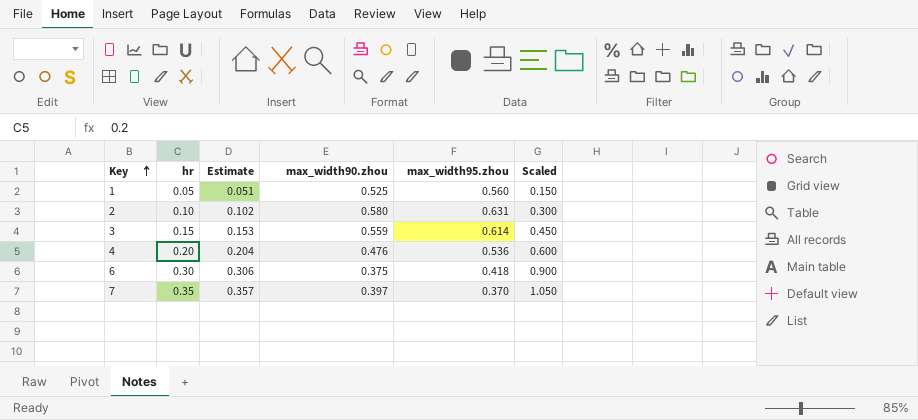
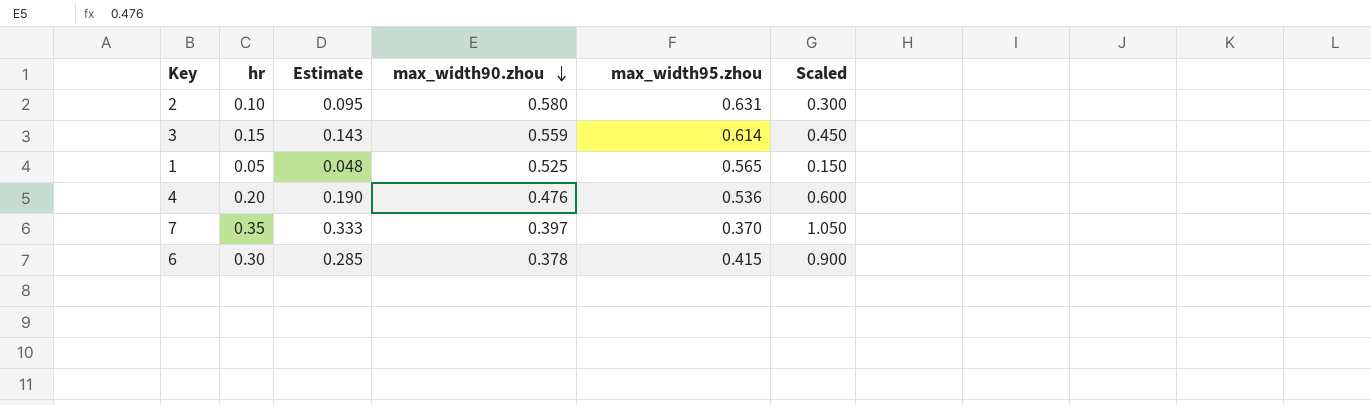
row order: Key ascending -> max_width90.zhou descending
column Estimate | formula: [hr] * 1.02 -> [hr] * 0.95
1 | max_width95.zhou: 0.560 -> 0.565
6 | max_width90.zhou: 0.375 -> 0.378
6 | max_width95.zhou: 0.418 -> 0.415

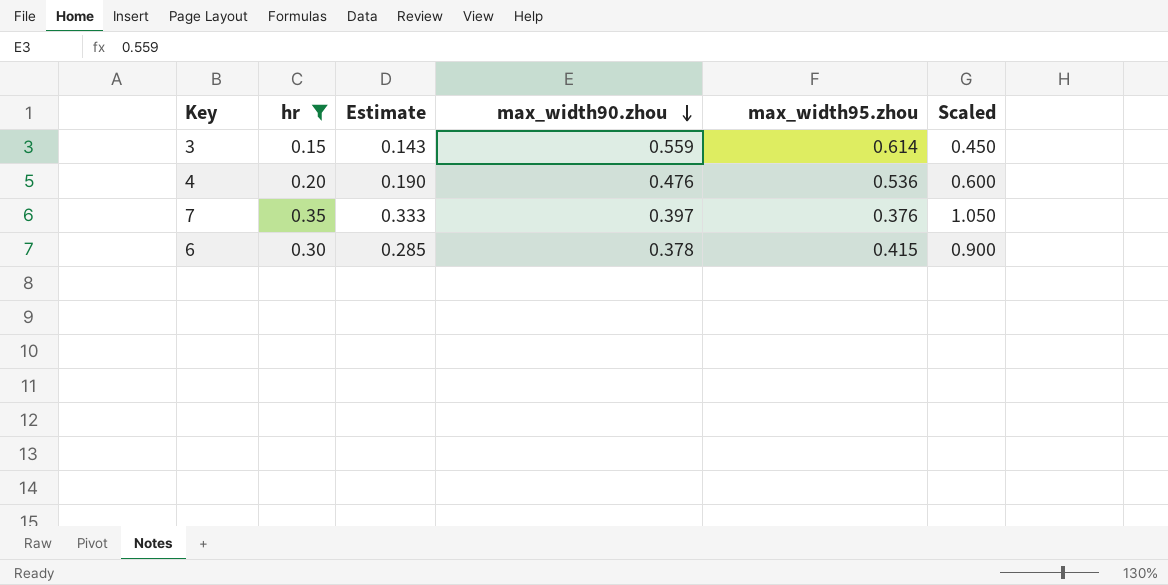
filter: none -> hr >= 0.15
7 | max_width95.zhou: 0.370 -> 0.376

